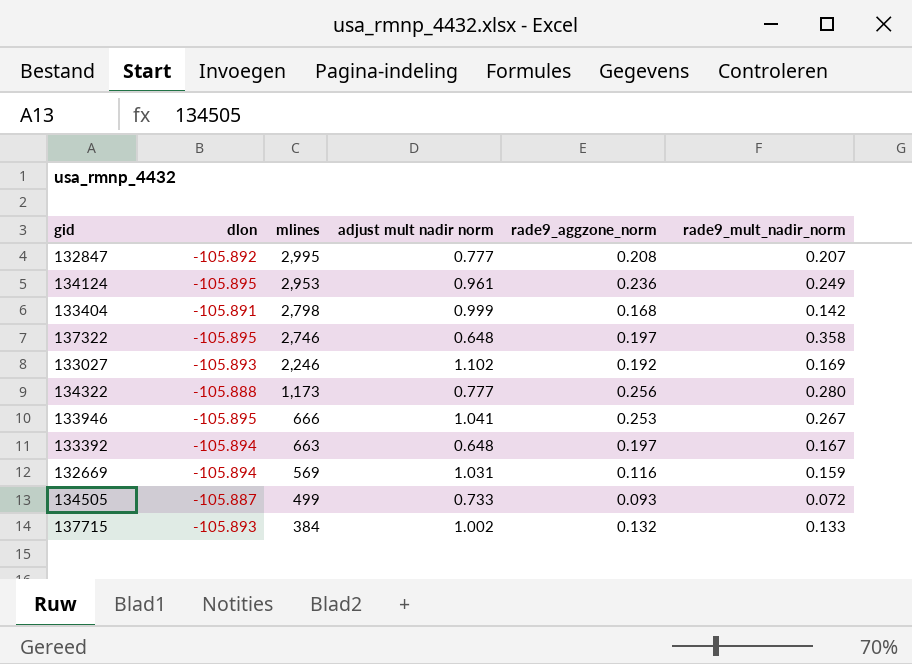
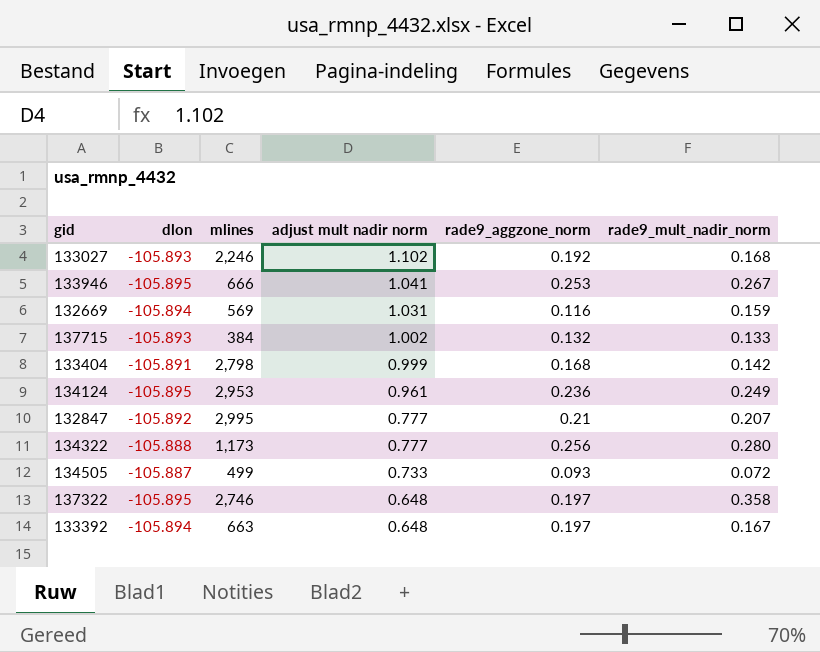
row order: mlines descending -> adjust mult nadir norm descending
133027 | rade9_mult_nadir_norm: 0.169 -> 0.168
132847 | rade9_aggzone_norm: 0.208 -> 0.21

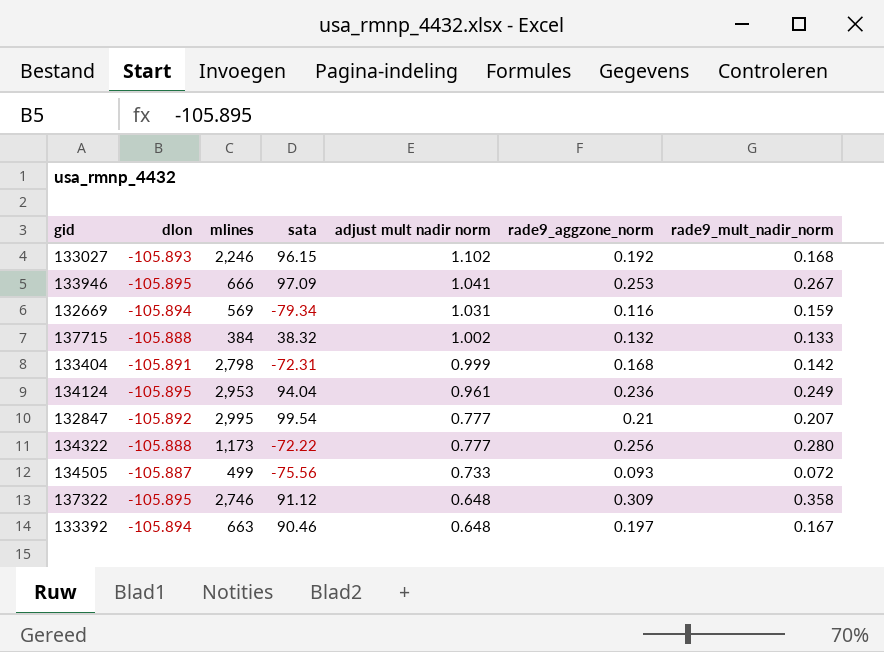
column sata | position: none -> 4
137715 | dlon: -105.893 -> -105.888
137322 | rade9_aggzone_norm: 0.197 -> 0.309

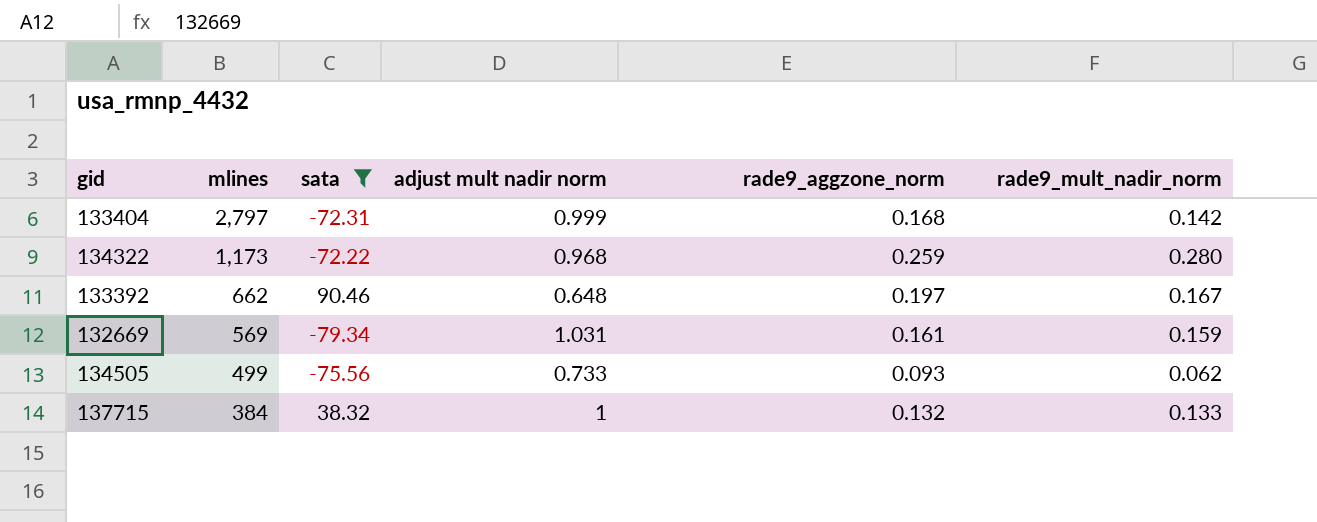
filter: none -> sata <= 90.46
row order: adjust mult nadir norm descending -> mlines descending
column dlon | position: 2 -> none
133404 | mlines: 2,798 -> 2,797
134322 | adjust mult nadir norm: 0.777 -> 0.968
134322 | rade9_aggzone_norm: 0.256 -> 0.259
133392 | mlines: 663 -> 662
132669 | rade9_aggzone_norm: 0.116 -> 0.161
134505 | rade9_mult_nadir_norm: 0.072 -> 0.062
137715 | adjust mult nadir norm: 1.002 -> 1

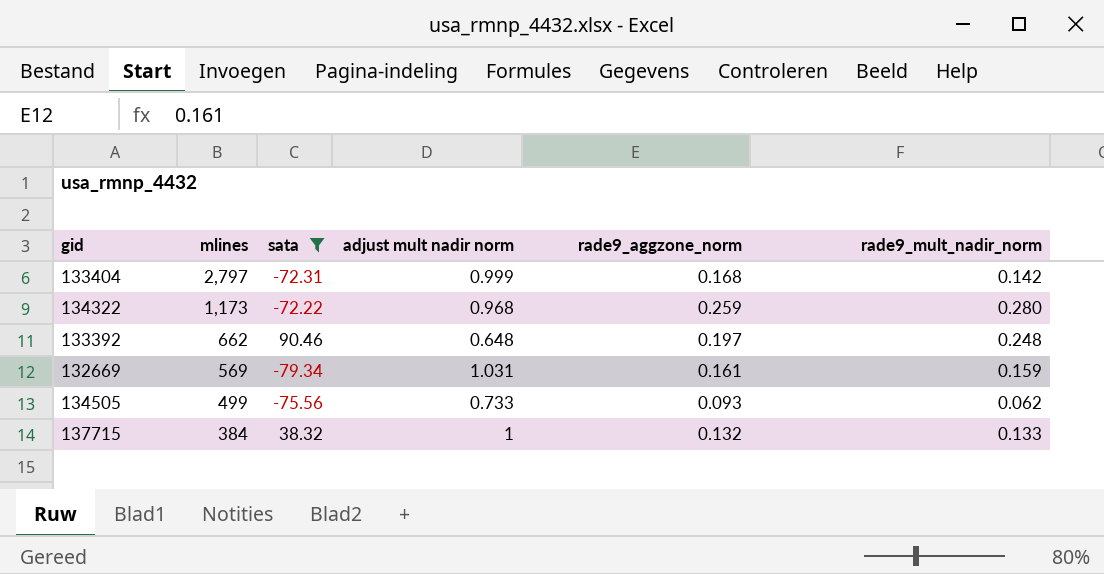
133392 | rade9_mult_nadir_norm: 0.167 -> 0.248

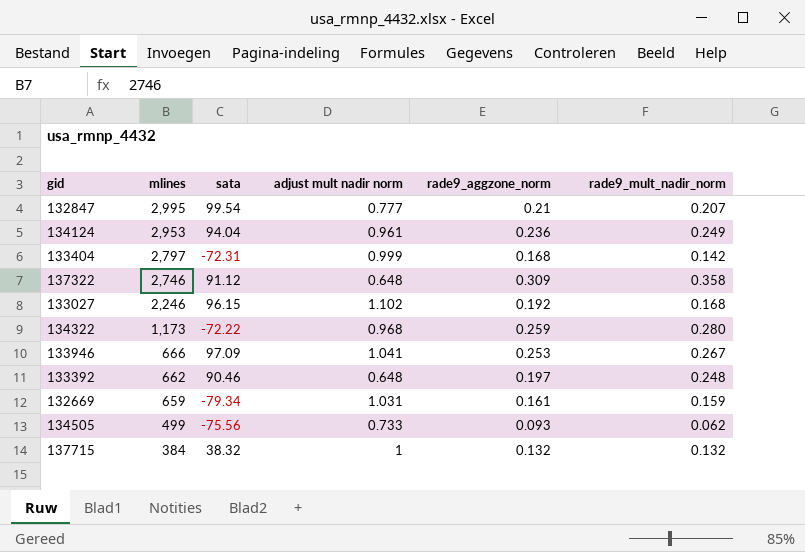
filter: sata <= 90.46 -> none
132669 | mlines: 569 -> 659
137715 | rade9_mult_nadir_norm: 0.133 -> 0.132

